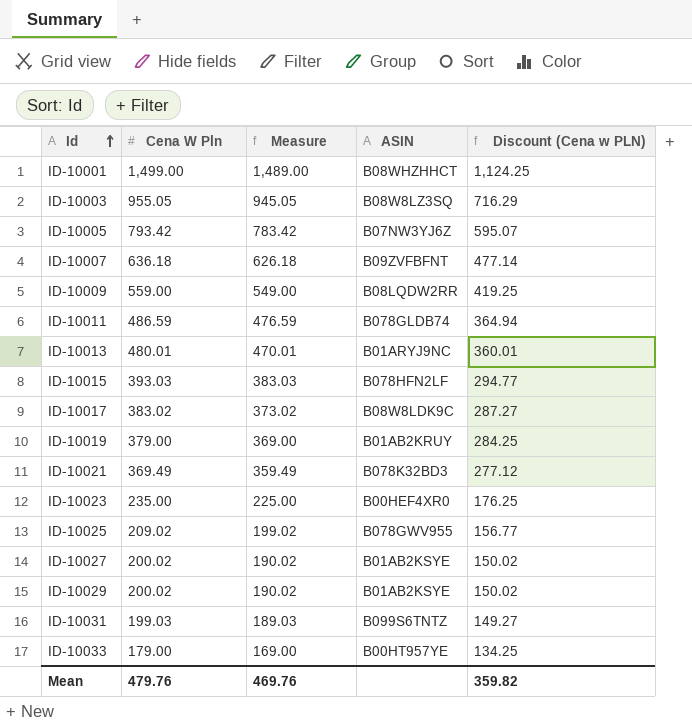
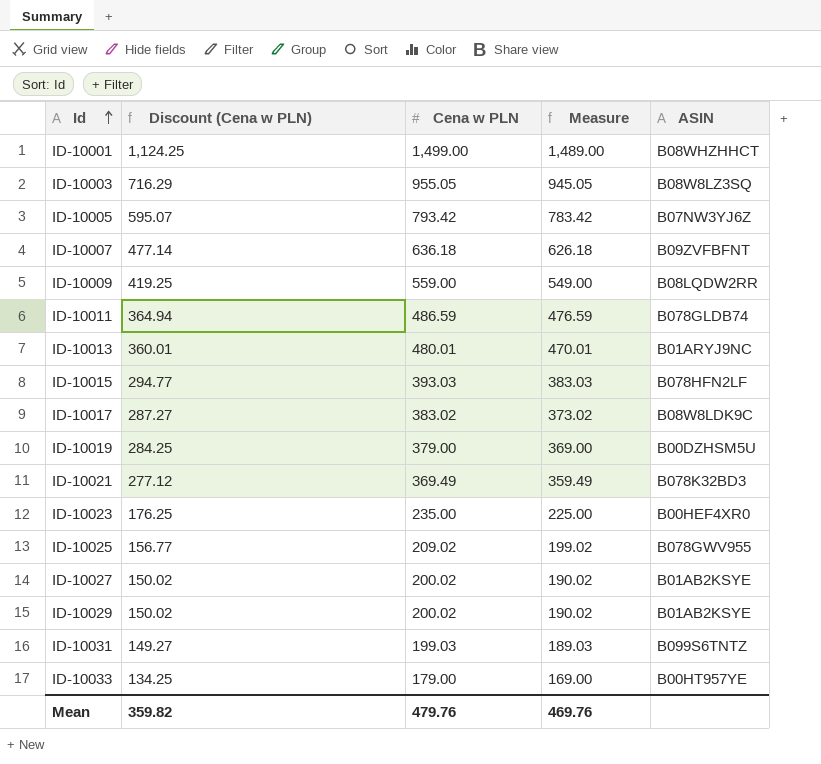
column Discount (Cena w PLN) | position: 5 -> 2
column name: Cena W Pln -> Cena w PLN
ID-10019 | ASIN: B01AB2KRUY -> B00DZHSM5U

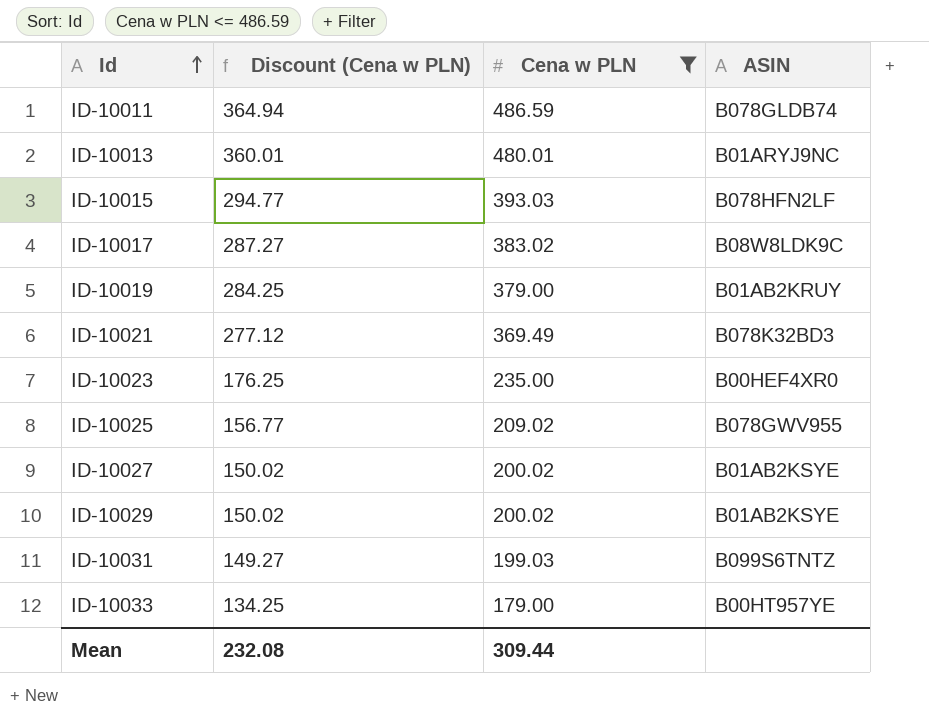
filter: none -> Cena w PLN <= 486.59
column Measure | formula: [Cena w PLN] - 10 -> none
ID-10019 | ASIN: B00DZHSM5U -> B01AB2KRUY
Mean | Discount (Cena w PLN): 359.82 -> 232.08
Mean | Cena w PLN: 479.76 -> 309.44

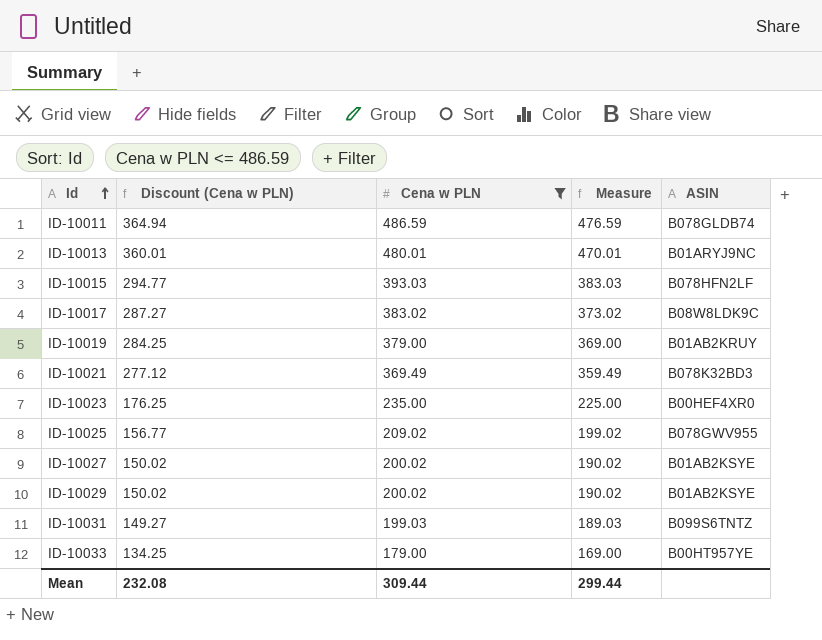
column Measure | formula: none -> [Cena w PLN] - 10

